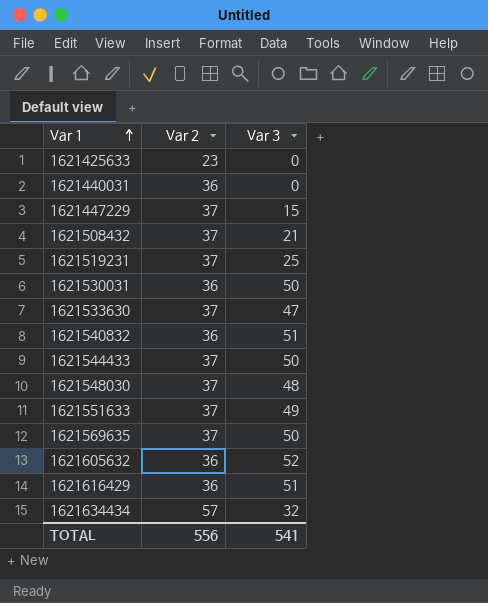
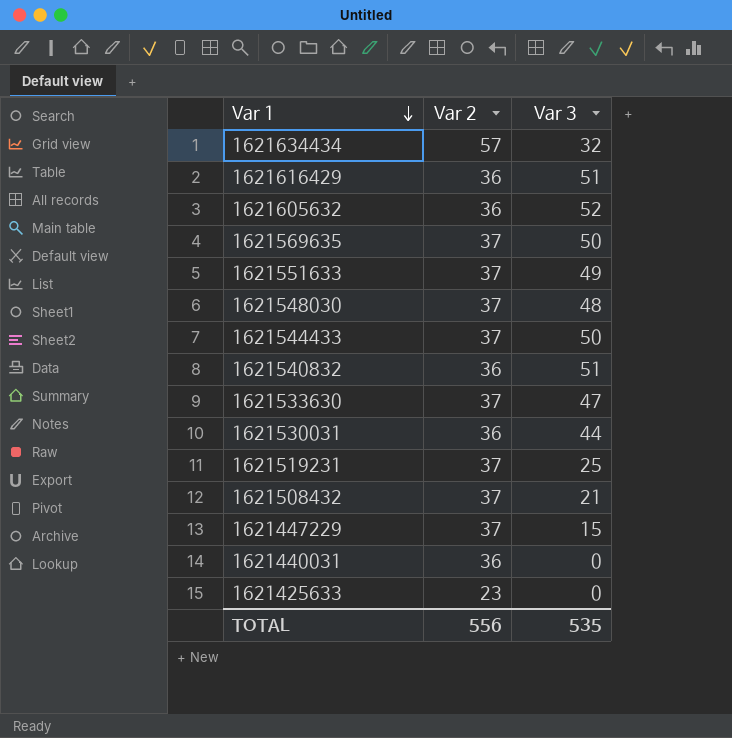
row order: Var 1 ascending -> Var 1 descending
1621530031 | Var 3: 50 -> 44
TOTAL | Var 3: 541 -> 535

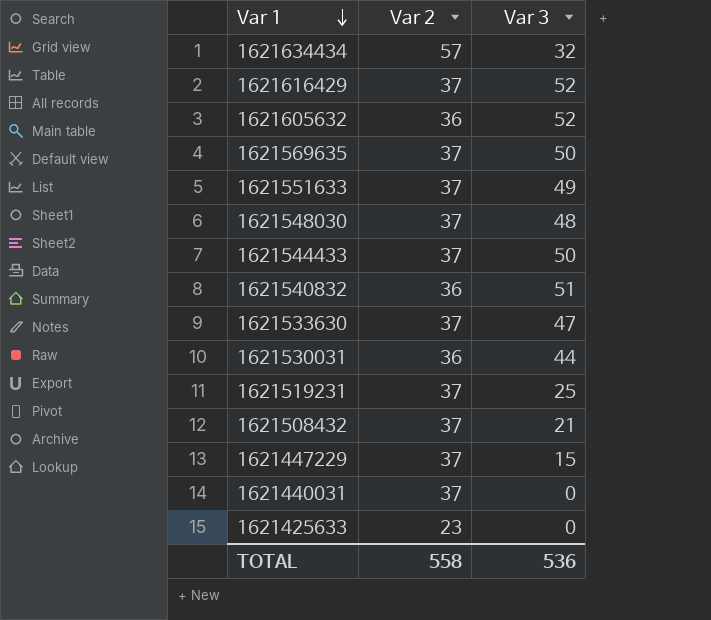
1621616429 | Var 2: 36 -> 37
1621616429 | Var 3: 51 -> 52
1621440031 | Var 2: 36 -> 37
TOTAL | Var 2: 556 -> 558
TOTAL | Var 3: 535 -> 536

